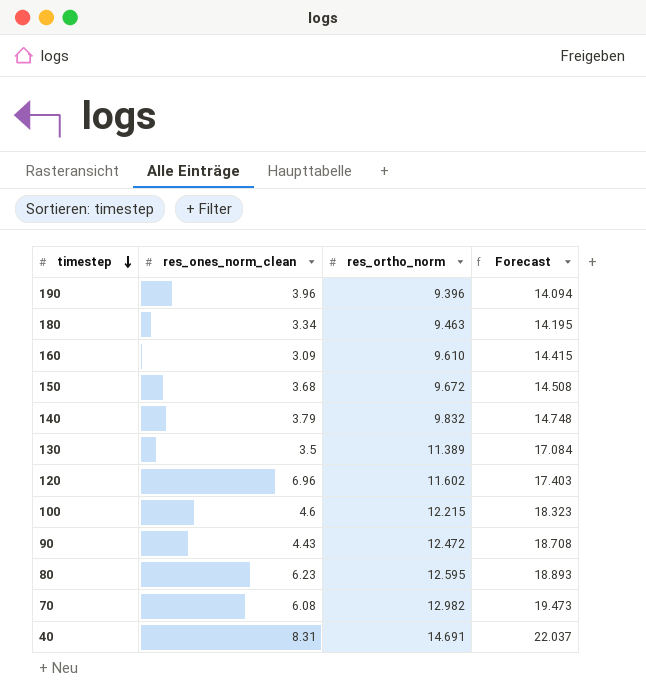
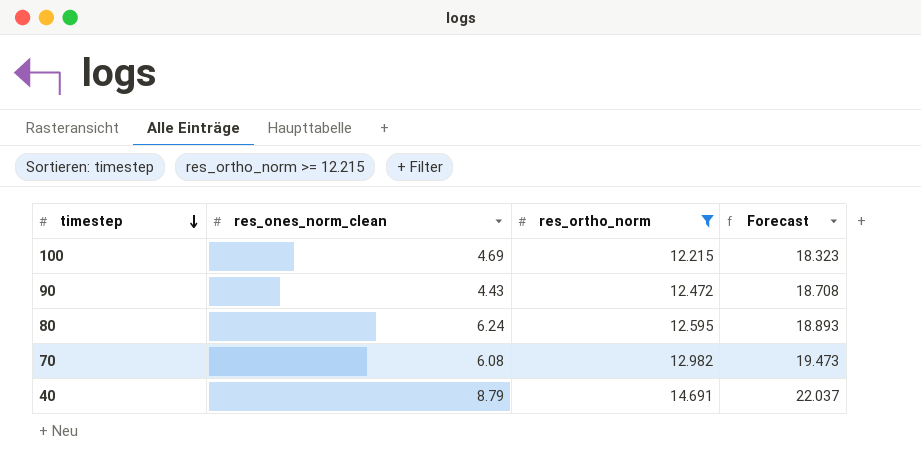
filter: none -> res_ortho_norm >= 12.215
100 | res_ones_norm_clean: 4.6 -> 4.69
80 | res_ones_norm_clean: 6.23 -> 6.24
40 | res_ones_norm_clean: 8.31 -> 8.79

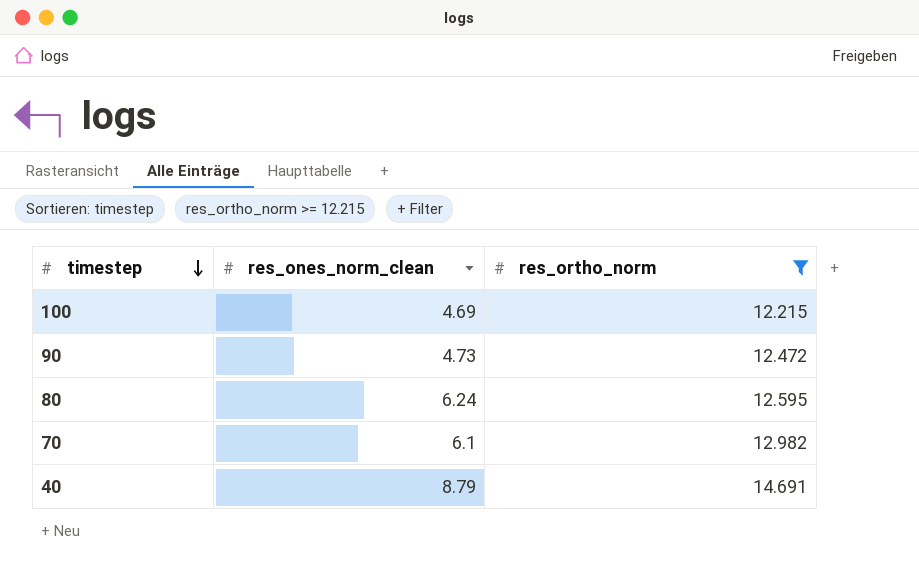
column Forecast | formula: [res_ortho_norm] * 1.5 -> none
90 | res_ones_norm_clean: 4.43 -> 4.73
70 | res_ones_norm_clean: 6.08 -> 6.1

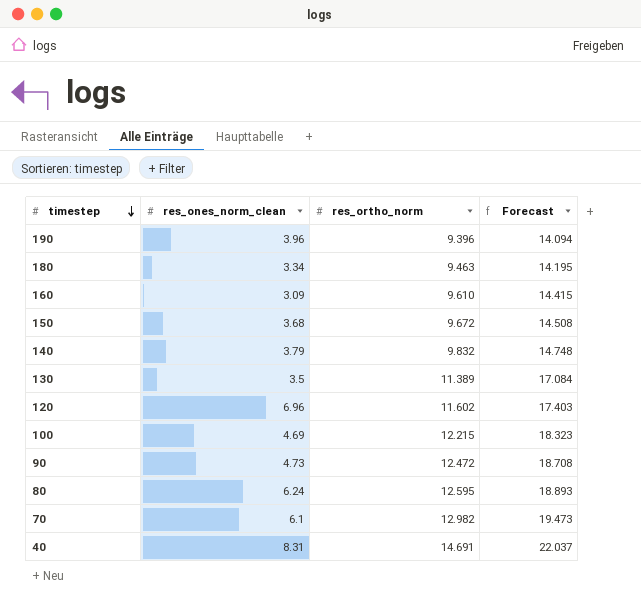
filter: res_ortho_norm >= 12.215 -> none
column Forecast | formula: none -> [res_ortho_norm] * 1.5
40 | res_ones_norm_clean: 8.79 -> 8.31

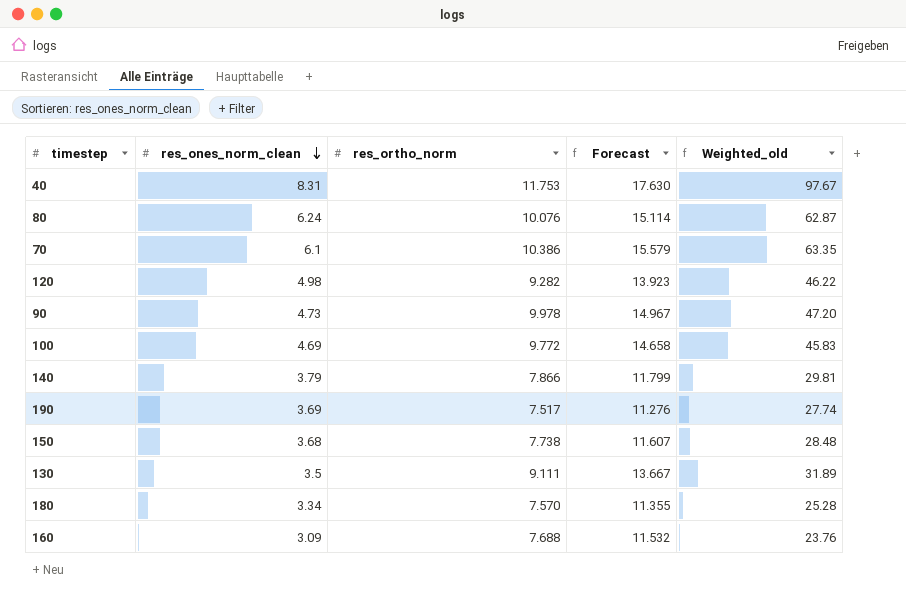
row order: timestep descending -> res_ones_norm_clean descending
column Weighted_old | formula: none -> [res_ones_norm_clean] * [res_ortho_norm]
40 | res_ortho_norm: 14.691 -> 11.753
40 | Forecast: 22.037 -> 17.630
80 | res_ortho_norm: 12.595 -> 10.076
80 | Forecast: 18.893 -> 15.114
70 | res_ortho_norm: 12.982 -> 10.386
70 | Forecast: 19.473 -> 15.579
120 | res_ones_norm_clean: 6.96 -> 4.98
120 | res_ortho_norm: 11.602 -> 9.282
120 | Forecast: 17.403 -> 13.923
90 | res_ortho_norm: 12.472 -> 9.978
90 | Forecast: 18.708 -> 14.967
100 | res_ortho_norm: 12.215 -> 9.772
100 | Forecast: 18.323 -> 14.658
140 | res_ortho_norm: 9.832 -> 7.866
140 | Forecast: 14.748 -> 11.799
190 | res_ones_norm_clean: 3.96 -> 3.69
190 | res_ortho_norm: 9.396 -> 7.517
190 | Forecast: 14.094 -> 11.276
150 | res_ortho_norm: 9.672 -> 7.738
150 | Forecast: 14.508 -> 11.607
130 | res_ortho_norm: 11.389 -> 9.111
130 | Forecast: 17.084 -> 13.667
180 | res_ortho_norm: 9.463 -> 7.570
180 | Forecast: 14.195 -> 11.355
160 | res_ortho_norm: 9.610 -> 7.688
160 | Forecast: 14.415 -> 11.532

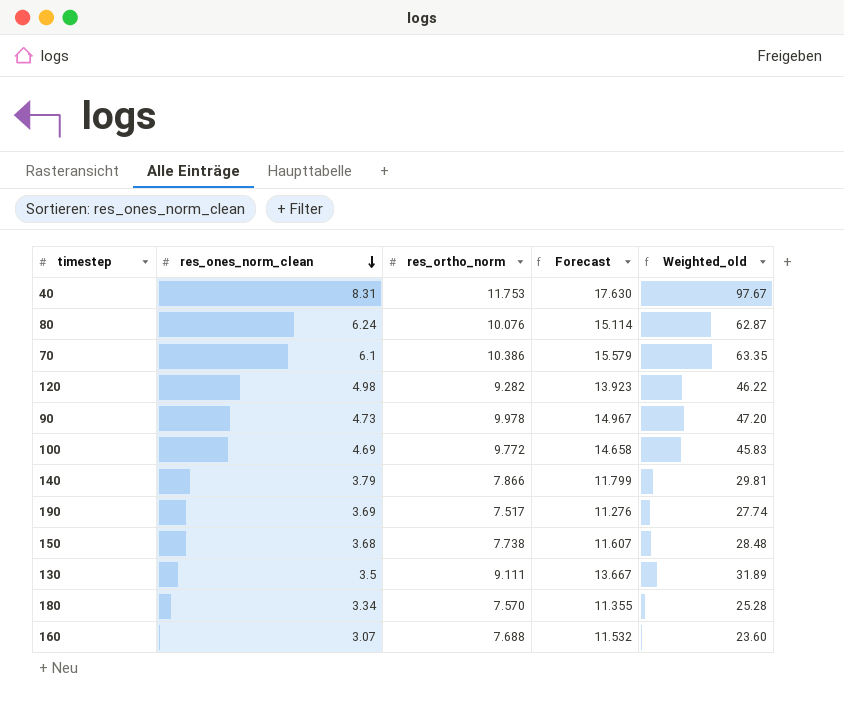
160 | res_ones_norm_clean: 3.09 -> 3.07
160 | Weighted_old: 23.76 -> 23.60

